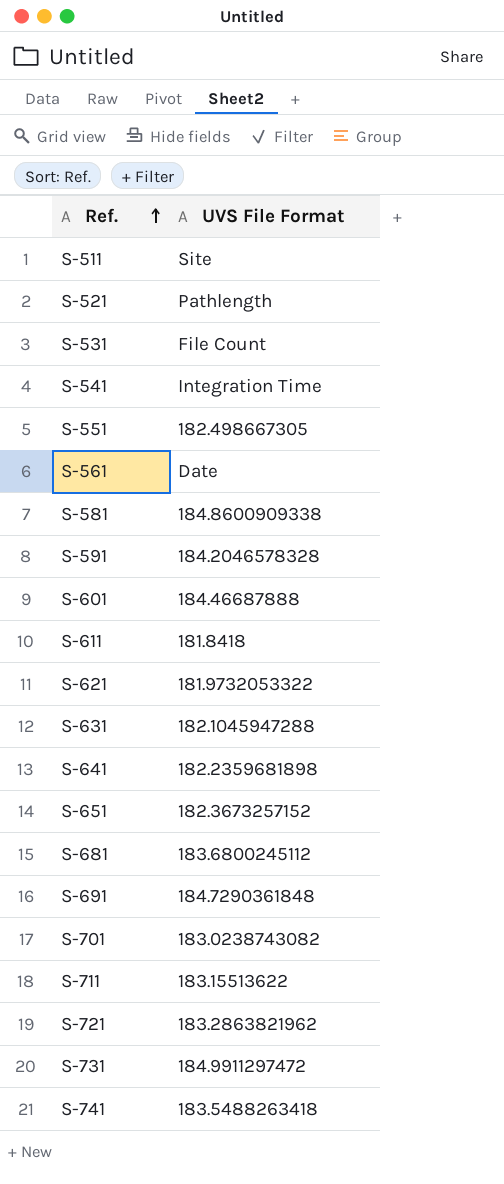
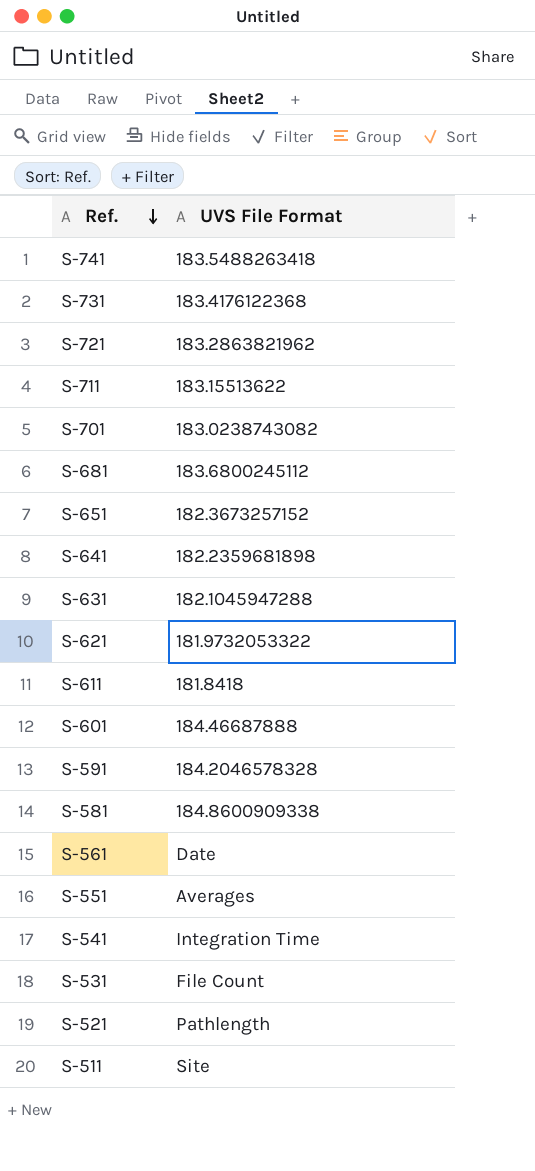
row order: Ref. ascending -> Ref. descending
row S-691: 184.7290361848 -> none
S-731 | UVS File Format: 184.9911297472 -> 183.4176122368
S-551 | UVS File Format: 182.498667305 -> Averages

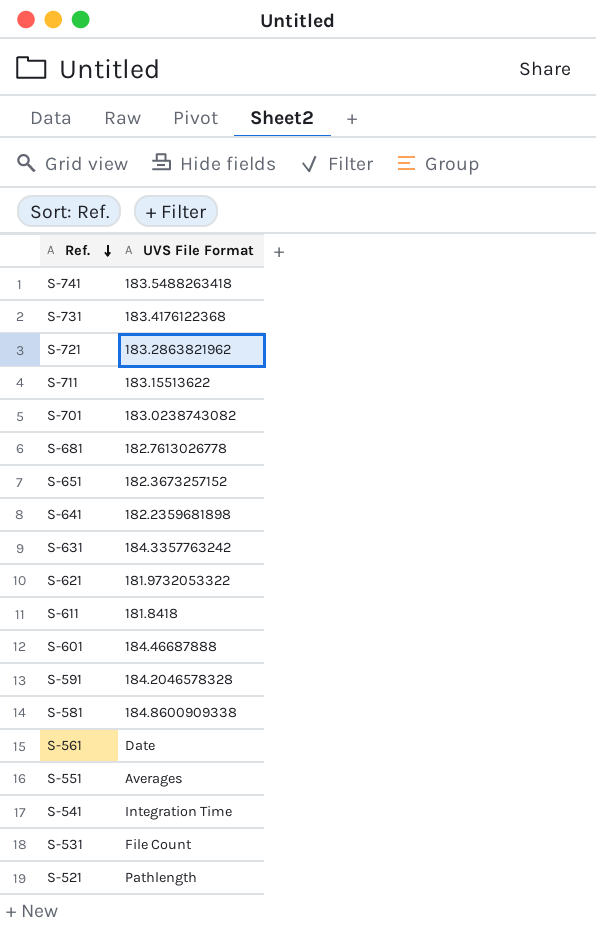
row S-511: Site -> none
S-681 | UVS File Format: 183.6800245112 -> 182.7613026778
S-631 | UVS File Format: 182.1045947288 -> 184.3357763242

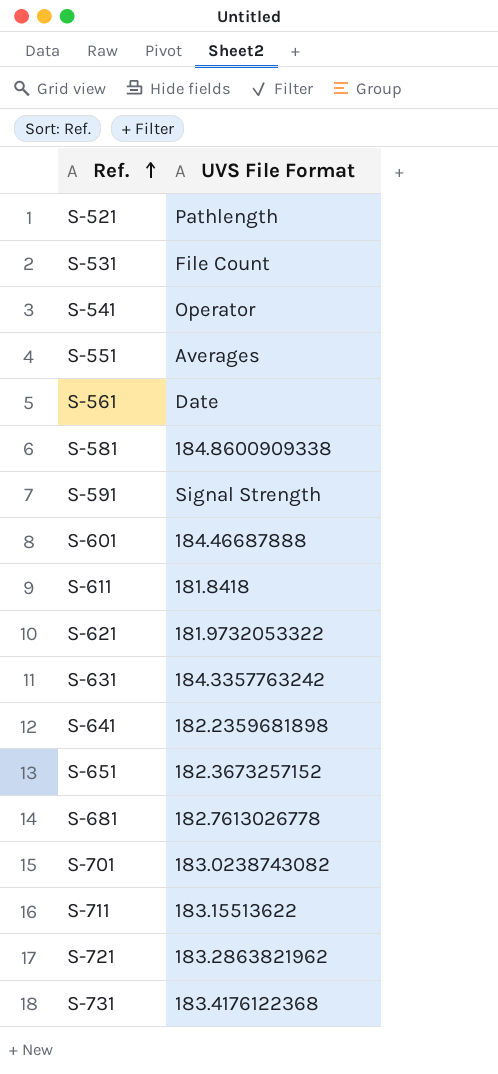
row order: Ref. descending -> Ref. ascending
row S-741: 183.5488263418 -> none
S-541 | UVS File Format: Integration Time -> Operator
S-591 | UVS File Format: 184.2046578328 -> Signal Strength

